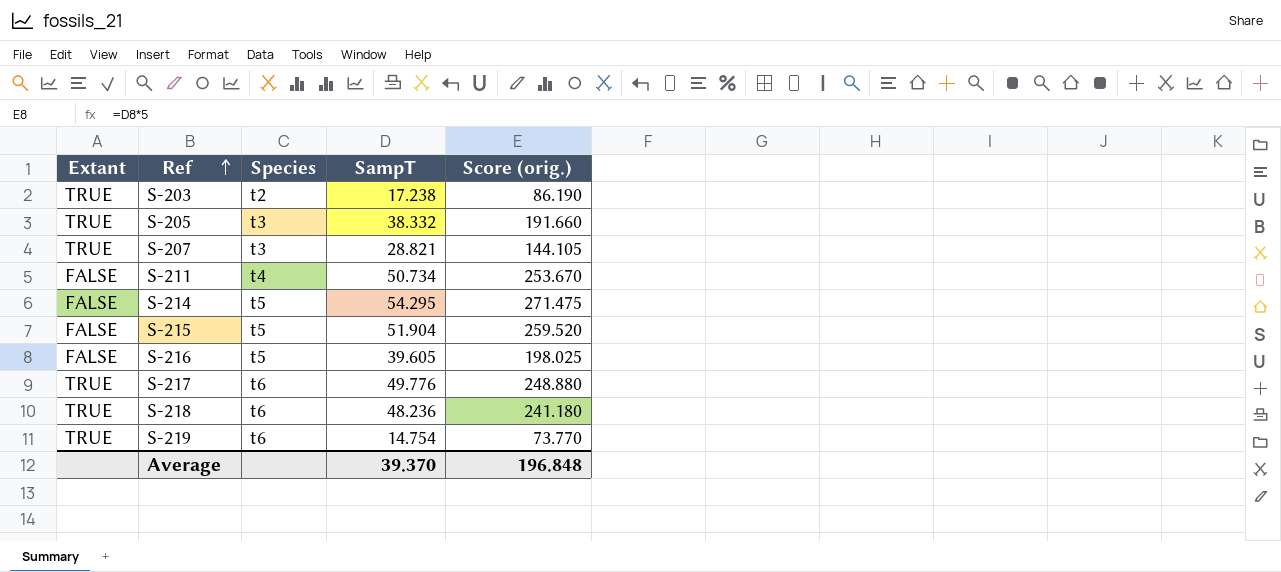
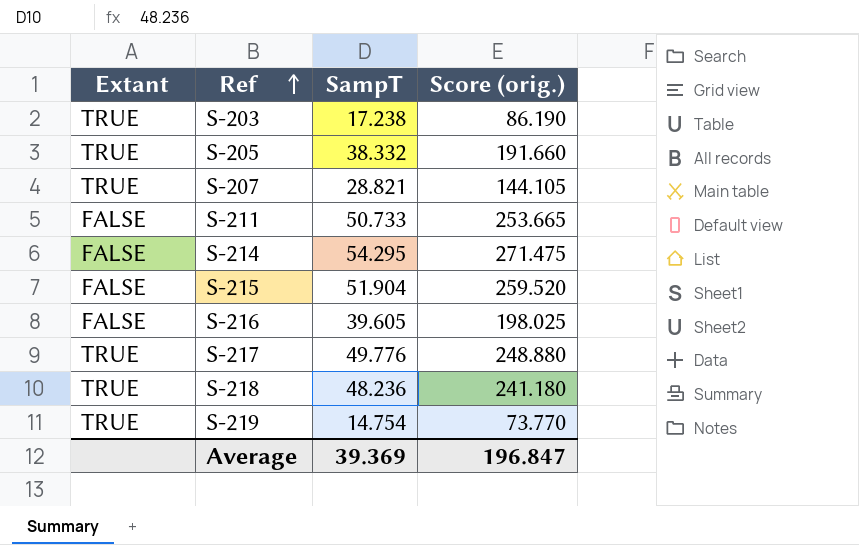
column Species | position: 3 -> none
S-211 | SampT: 50.734 -> 50.733
S-211 | Score (orig.): 253.670 -> 253.665
Average | SampT: 39.370 -> 39.369
Average | Score (orig.): 196.848 -> 196.847

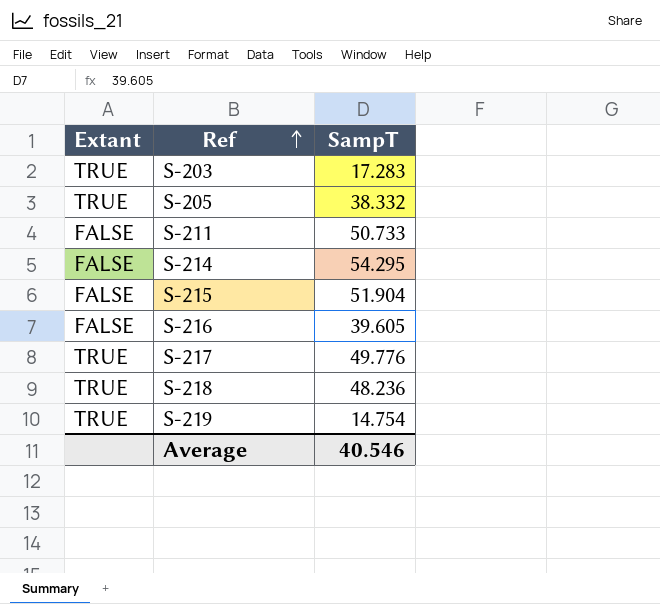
column Score (orig.) | formula: [SampT] * 5 -> none
row S-207: TRUE | 28.821 | 144.105 -> none
S-203 | SampT: 17.238 -> 17.283
Average | SampT: 39.369 -> 40.546

